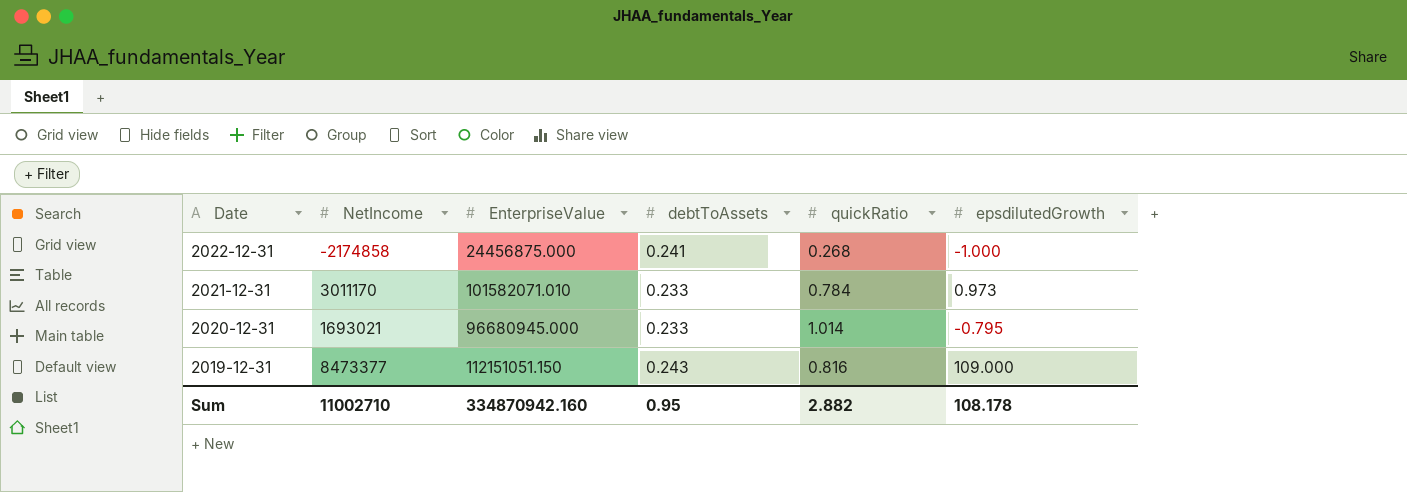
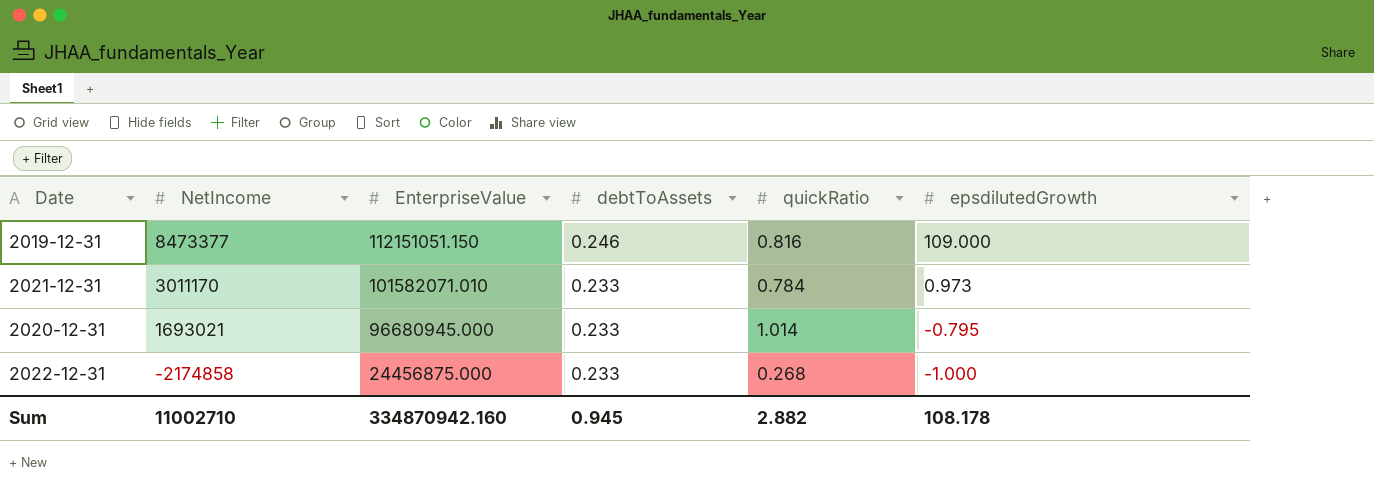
row order: Date descending -> NetIncome descending
2019-12-31 | debtToAssets: 0.243 -> 0.246
2022-12-31 | debtToAssets: 0.241 -> 0.233
Sum | debtToAssets: 0.95 -> 0.945

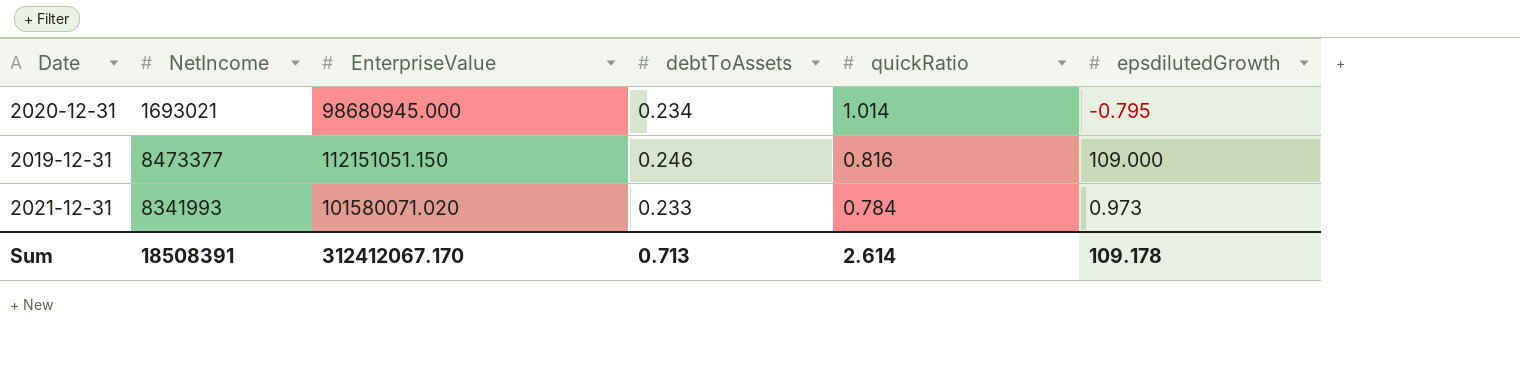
row order: NetIncome descending -> quickRatio descending
row 2022-12-31: -2174858 | 24456875.000 | 0.233 | 0.268 | -1.000 -> none
2020-12-31 | EnterpriseValue: 96680945.000 -> 98680945.000
2020-12-31 | debtToAssets: 0.233 -> 0.234
2021-12-31 | NetIncome: 3011170 -> 8341993
2021-12-31 | EnterpriseValue: 101582071.010 -> 101580071.020
Sum | NetIncome: 11002710 -> 18508391
Sum | EnterpriseValue: 334870942.160 -> 312412067.170
Sum | debtToAssets: 0.945 -> 0.713
Sum | quickRatio: 2.882 -> 2.614
Sum | epsdilutedGrowth: 108.178 -> 109.178

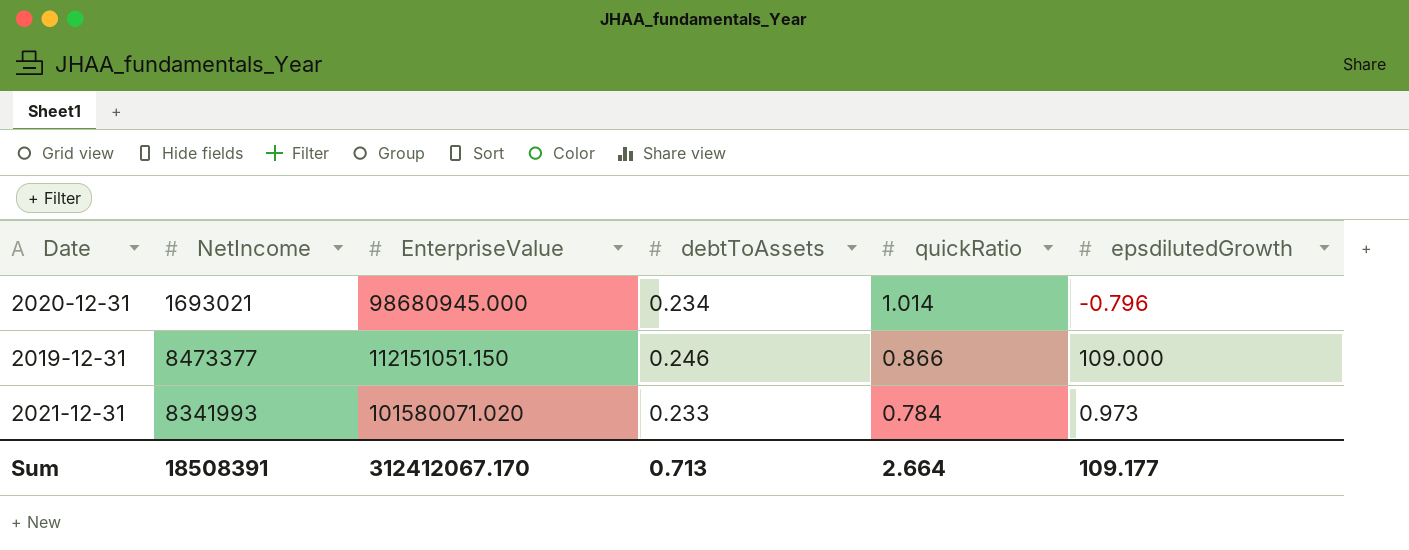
2020-12-31 | epsdilutedGrowth: -0.795 -> -0.796
2019-12-31 | quickRatio: 0.816 -> 0.866
Sum | quickRatio: 2.614 -> 2.664
Sum | epsdilutedGrowth: 109.178 -> 109.177

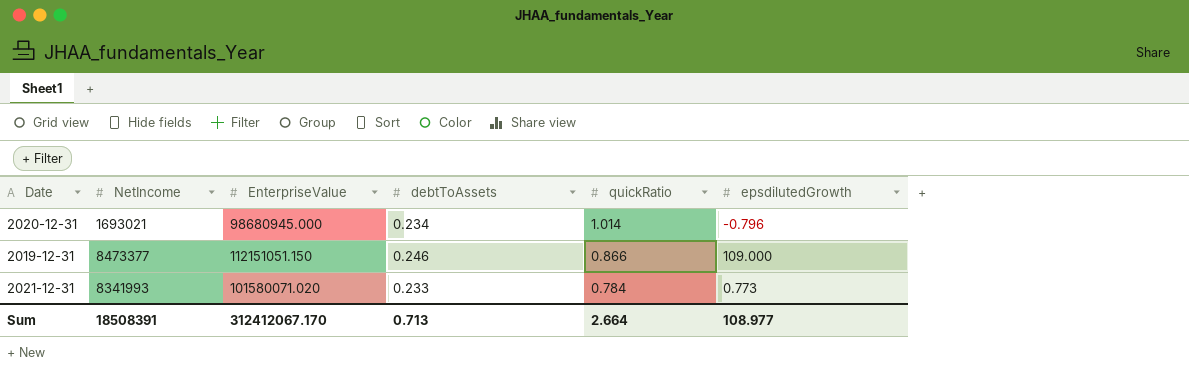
2021-12-31 | epsdilutedGrowth: 0.973 -> 0.773
Sum | epsdilutedGrowth: 109.177 -> 108.977

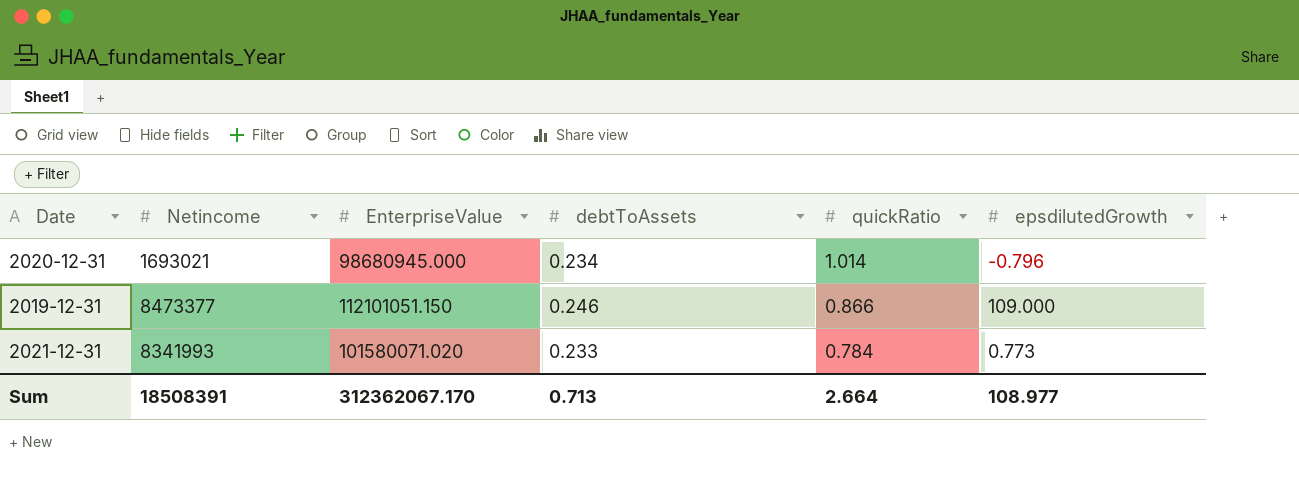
column name: NetIncome -> Netincome
2019-12-31 | EnterpriseValue: 112151051.150 -> 112101051.150
Sum | EnterpriseValue: 312412067.170 -> 312362067.170

